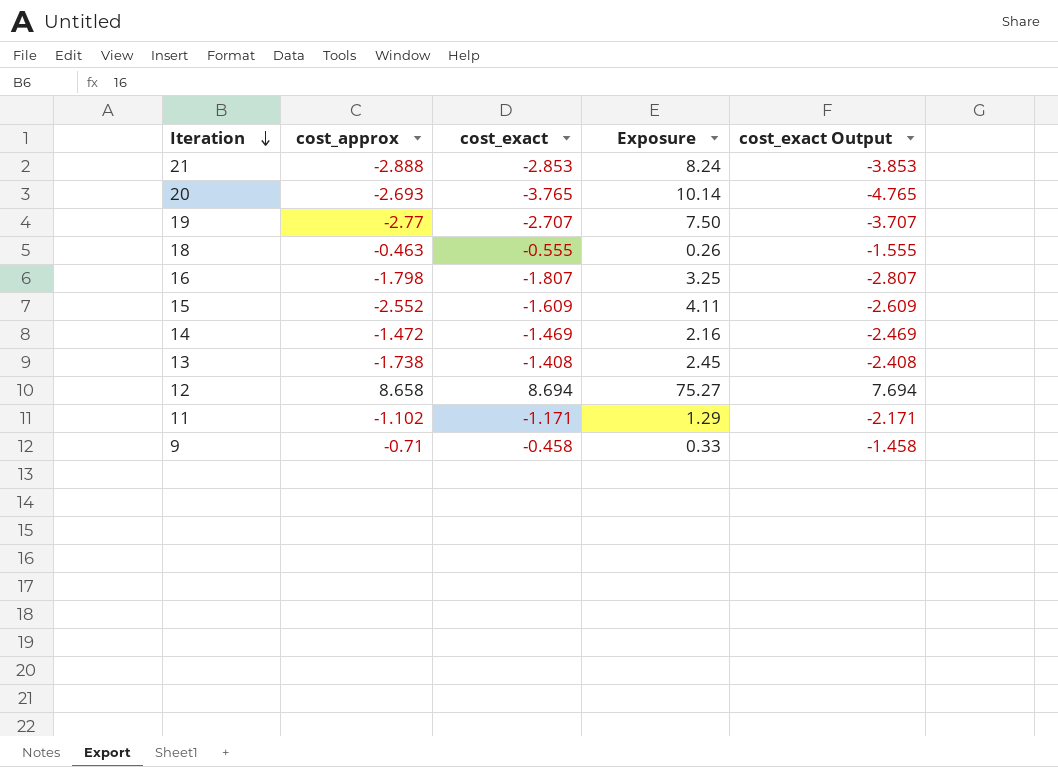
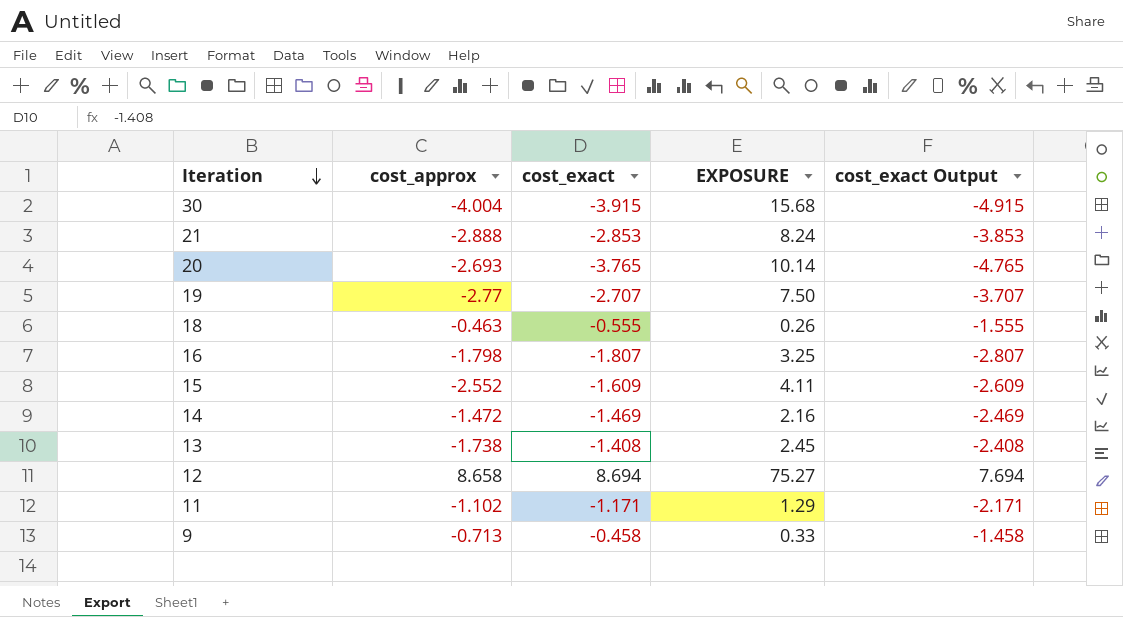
column name: Exposure -> EXPOSURE
row 30: none -> -4.004 | -3.915 | 15.68 | -4.915
9 | cost_approx: -0.71 -> -0.713

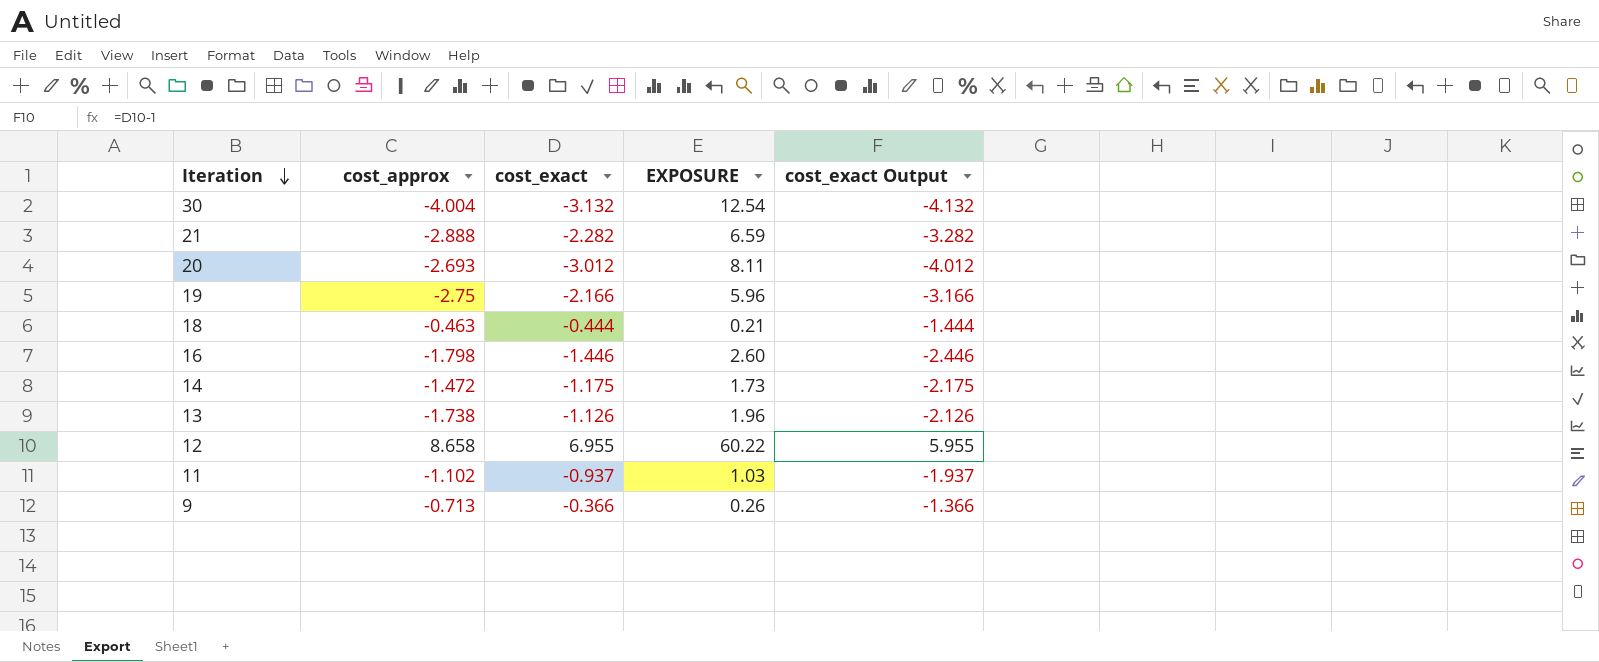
row 15: -2.552 | -1.609 | 4.11 | -2.609 -> none
30 | cost_exact: -3.915 -> -3.132
30 | EXPOSURE: 15.68 -> 12.54
30 | cost_exact Output: -4.915 -> -4.132
21 | cost_exact: -2.853 -> -2.282
21 | EXPOSURE: 8.24 -> 6.59
21 | cost_exact Output: -3.853 -> -3.282
20 | cost_exact: -3.765 -> -3.012
20 | EXPOSURE: 10.14 -> 8.11
20 | cost_exact Output: -4.765 -> -4.012
19 | cost_approx: -2.77 -> -2.75
19 | cost_exact: -2.707 -> -2.166
19 | EXPOSURE: 7.50 -> 5.96
19 | cost_exact Output: -3.707 -> -3.166
18 | cost_exact: -0.555 -> -0.444
18 | EXPOSURE: 0.26 -> 0.21
18 | cost_exact Output: -1.555 -> -1.444
16 | cost_exact: -1.807 -> -1.446
16 | EXPOSURE: 3.25 -> 2.60
16 | cost_exact Output: -2.807 -> -2.446
14 | cost_exact: -1.469 -> -1.175
14 | EXPOSURE: 2.16 -> 1.73
14 | cost_exact Output: -2.469 -> -2.175
13 | cost_exact: -1.408 -> -1.126
13 | EXPOSURE: 2.45 -> 1.96
13 | cost_exact Output: -2.408 -> -2.126
12 | cost_exact: 8.694 -> 6.955
12 | EXPOSURE: 75.27 -> 60.22
12 | cost_exact Output: 7.694 -> 5.955
11 | cost_exact: -1.171 -> -0.937
11 | EXPOSURE: 1.29 -> 1.03
11 | cost_exact Output: -2.171 -> -1.937
9 | cost_exact: -0.458 -> -0.366
9 | EXPOSURE: 0.33 -> 0.26
9 | cost_exact Output: -1.458 -> -1.366

